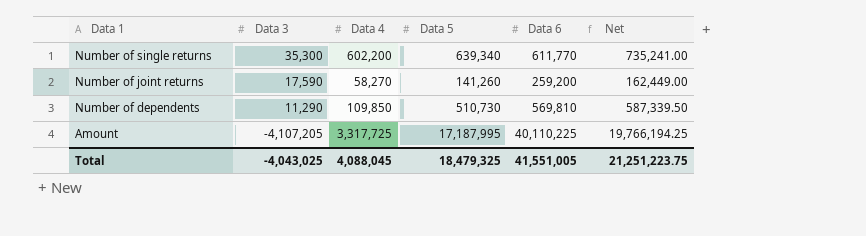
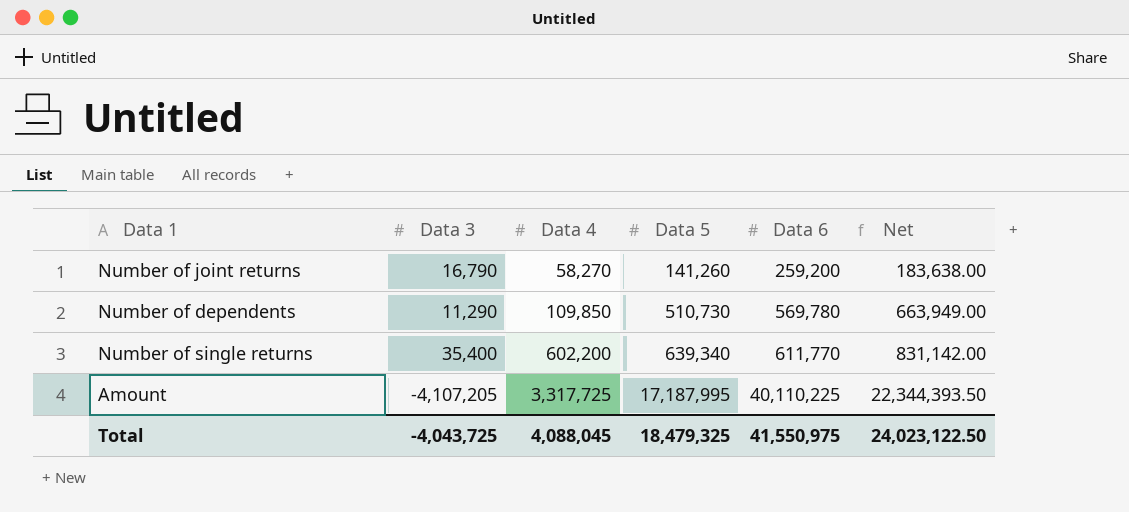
row order: Data 1 descending -> Data 4 ascending
column Net | formula: [Data 5] * 1.15 -> [Data 5] * 1.3
Number of joint returns | Data 3: 17,590 -> 16,790
Number of dependents | Data 6: 569,810 -> 569,780
Number of single returns | Data 3: 35,300 -> 35,400
Total | Data 3: -4,043,025 -> -4,043,725
Total | Data 6: 41,551,005 -> 41,550,975
Total | Net: 21,251,223.75 -> 24,023,122.50

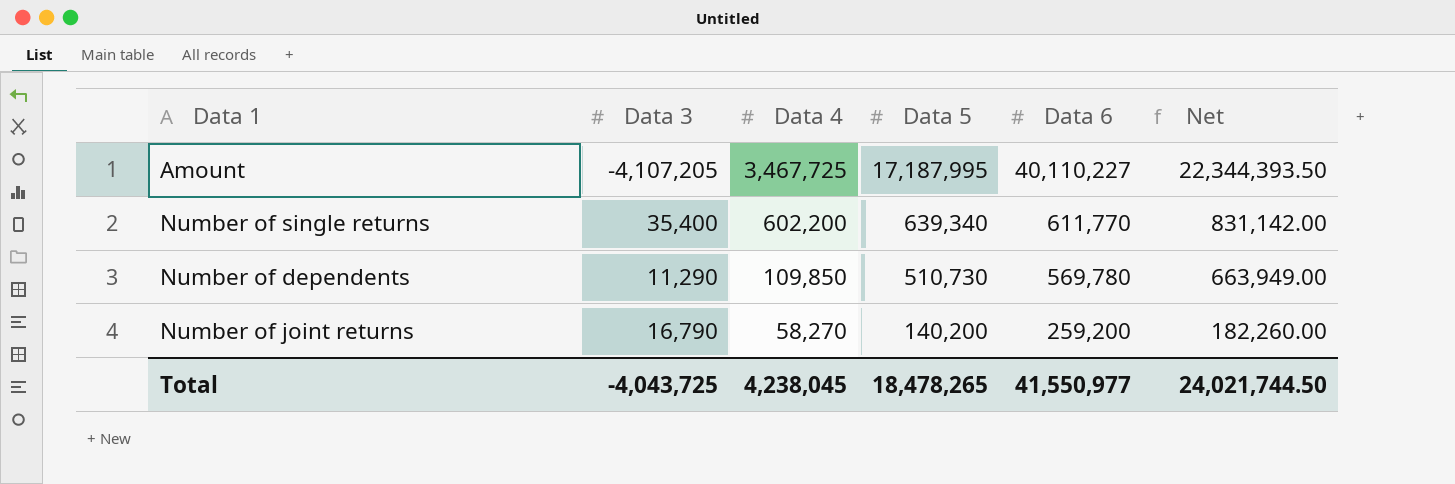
row order: Data 4 ascending -> Data 4 descending
Amount | Data 4: 3,317,725 -> 3,467,725
Amount | Data 6: 40,110,225 -> 40,110,227
Number of joint returns | Data 5: 141,260 -> 140,200
Number of joint returns | Net: 183,638.00 -> 182,260.00
Total | Data 4: 4,088,045 -> 4,238,045
Total | Data 5: 18,479,325 -> 18,478,265
Total | Data 6: 41,550,975 -> 41,550,977
Total | Net: 24,023,122.50 -> 24,021,744.50

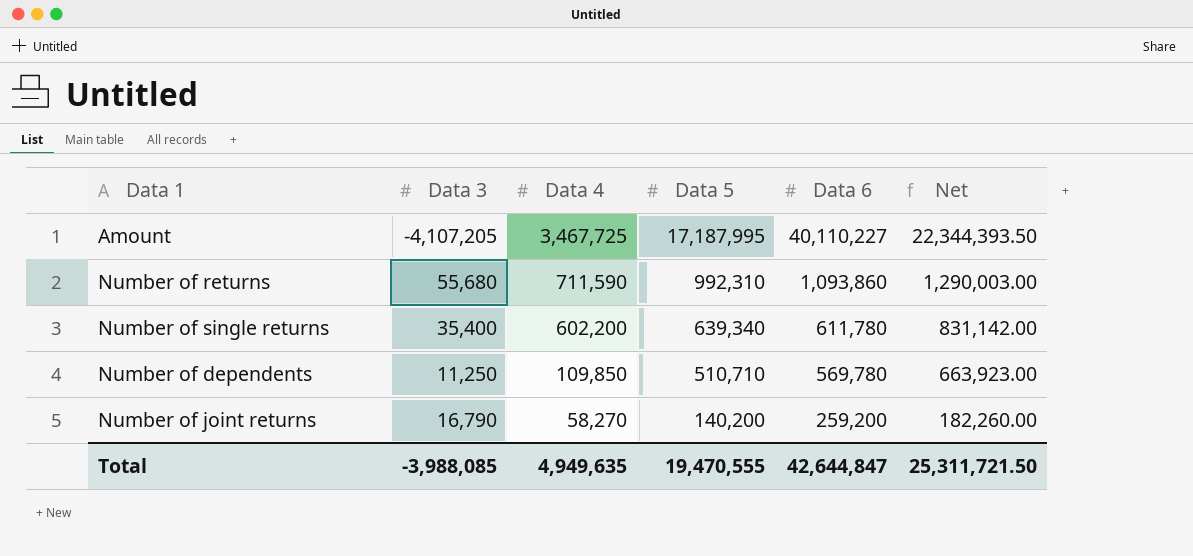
row Number of returns: none -> 55,680 | 711,590 | 992,310 | 1,093,860 | 1,290,003.00
Number of single returns | Data 6: 611,770 -> 611,780
Number of dependents | Data 3: 11,290 -> 11,250
Number of dependents | Data 5: 510,730 -> 510,710
Number of dependents | Net: 663,949.00 -> 663,923.00
Total | Data 3: -4,043,725 -> -3,988,085
Total | Data 4: 4,238,045 -> 4,949,635
Total | Data 5: 18,478,265 -> 19,470,555
Total | Data 6: 41,550,977 -> 42,644,847
Total | Net: 24,021,744.50 -> 25,311,721.50

